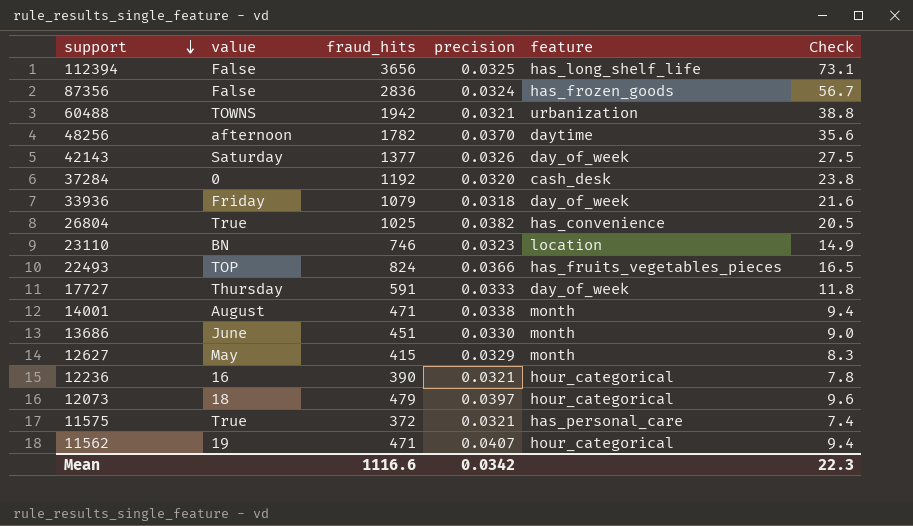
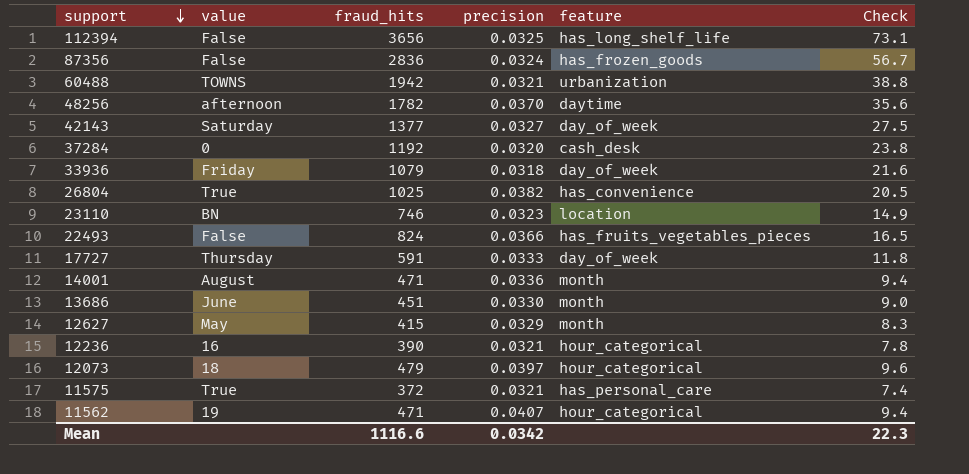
42143 | precision: 0.0326 -> 0.0327
22493 | value: TOP -> False
14001 | precision: 0.0338 -> 0.0336

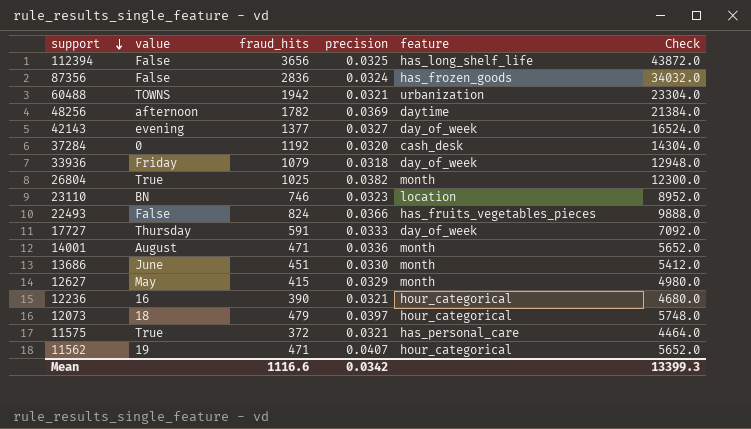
column Check | formula: [fraud_hits] * 0.02 -> [fraud_hits] * 12
48256 | precision: 0.0370 -> 0.0369
42143 | value: Saturday -> evening
26804 | feature: has_convenience -> month
Mean | Check: 22.3 -> 13399.3

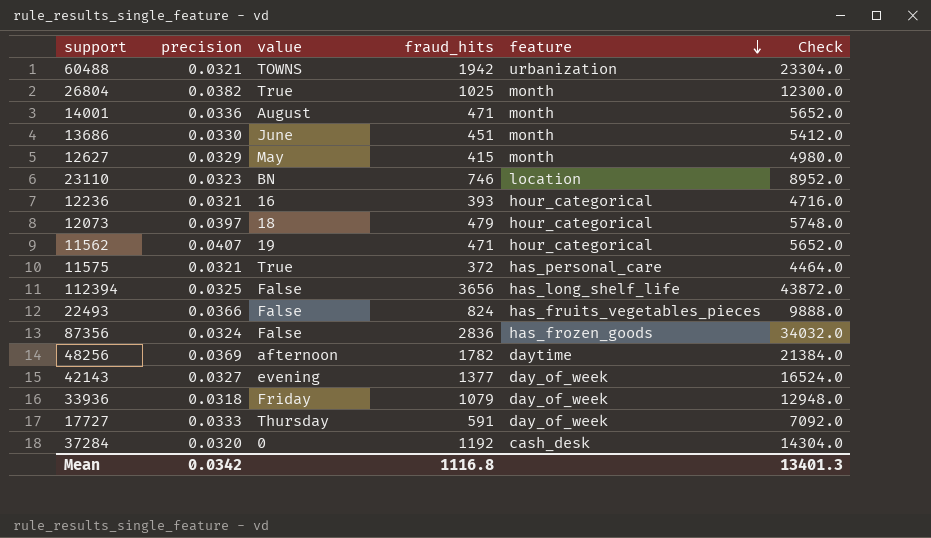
row order: support descending -> feature descending
column precision | position: 4 -> 2
12236 | fraud_hits: 390 -> 393
12236 | Check: 4680.0 -> 4716.0
Mean | fraud_hits: 1116.6 -> 1116.8
Mean | Check: 13399.3 -> 13401.3

